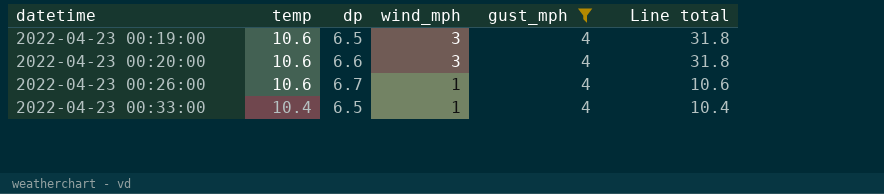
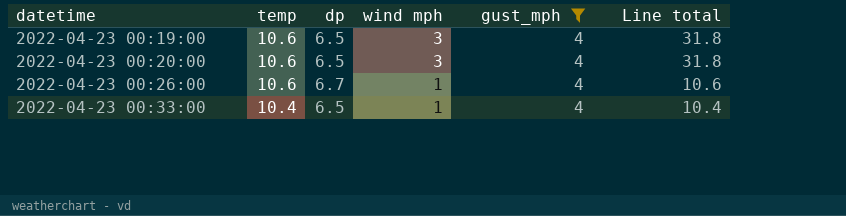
column name: wind_mph -> wind mph
2022-04-23 00:20:00 | dp: 6.6 -> 6.5

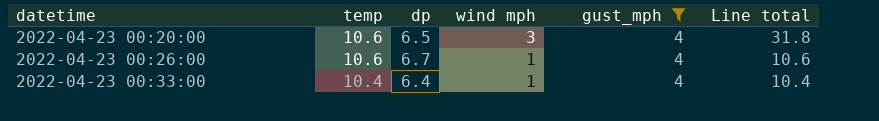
row 2022-04-23 00:19:00: 10.6 | 6.5 | 3 | 4 | 31.8 -> none
2022-04-23 00:33:00 | dp: 6.5 -> 6.4

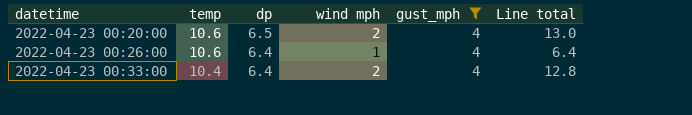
column Line total | formula: [temp] * [wind mph] -> [dp] * [wind mph]
2022-04-23 00:20:00 | wind mph: 3 -> 2
2022-04-23 00:26:00 | dp: 6.7 -> 6.4
2022-04-23 00:33:00 | wind mph: 1 -> 2

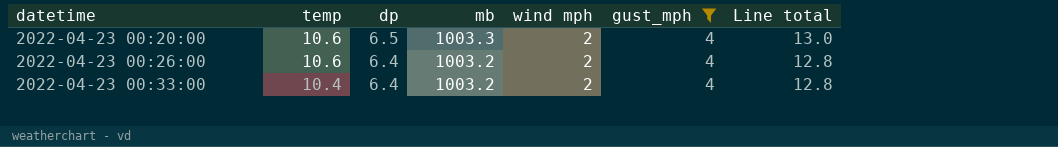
column mb | position: none -> 4
2022-04-23 00:26:00 | wind mph: 1 -> 2
2022-04-23 00:26:00 | Line total: 6.4 -> 12.8

